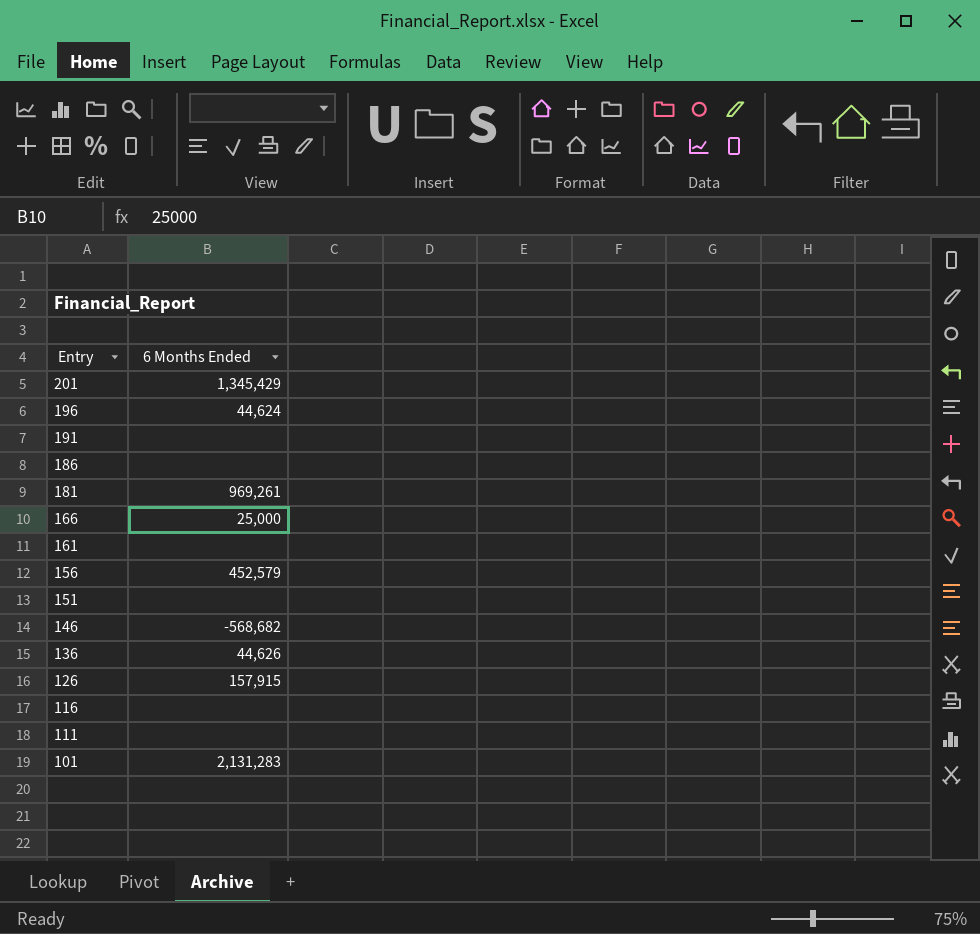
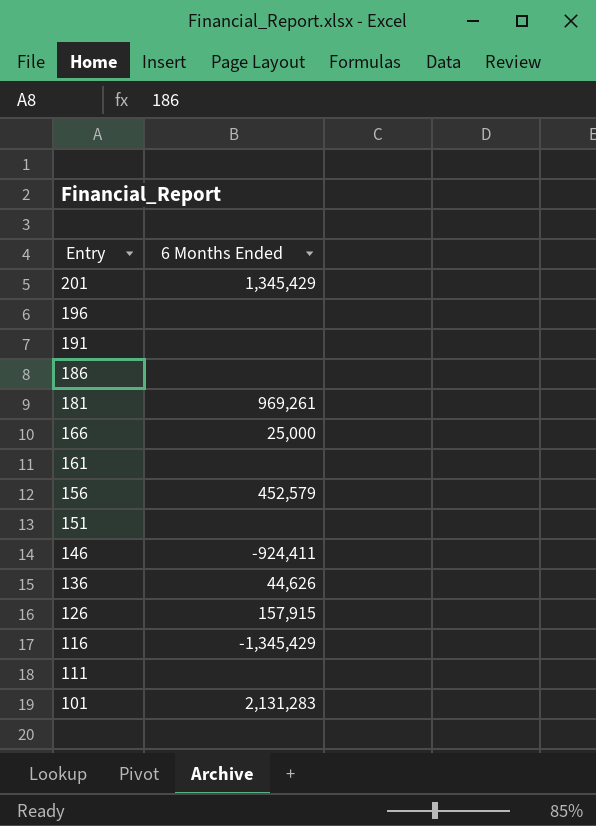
196 | 6 Months Ended: 44,624 -> none
146 | 6 Months Ended: -568,682 -> -924,411
116 | 6 Months Ended: none -> -1,345,429

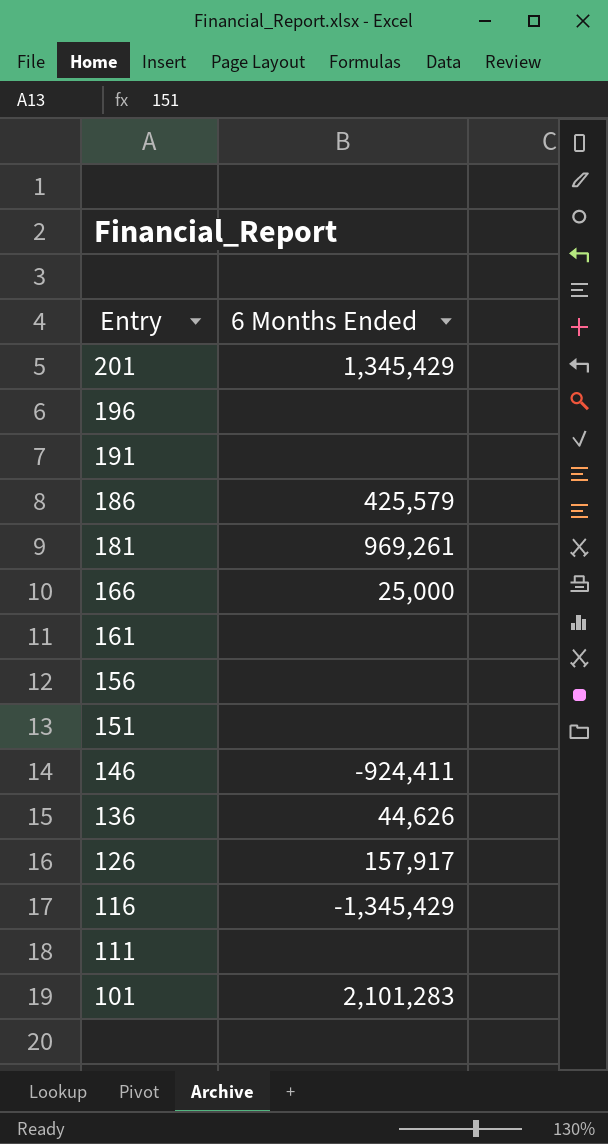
186 | 6 Months Ended: none -> 425,579
156 | 6 Months Ended: 452,579 -> none
126 | 6 Months Ended: 157,915 -> 157,917
101 | 6 Months Ended: 2,131,283 -> 2,101,283

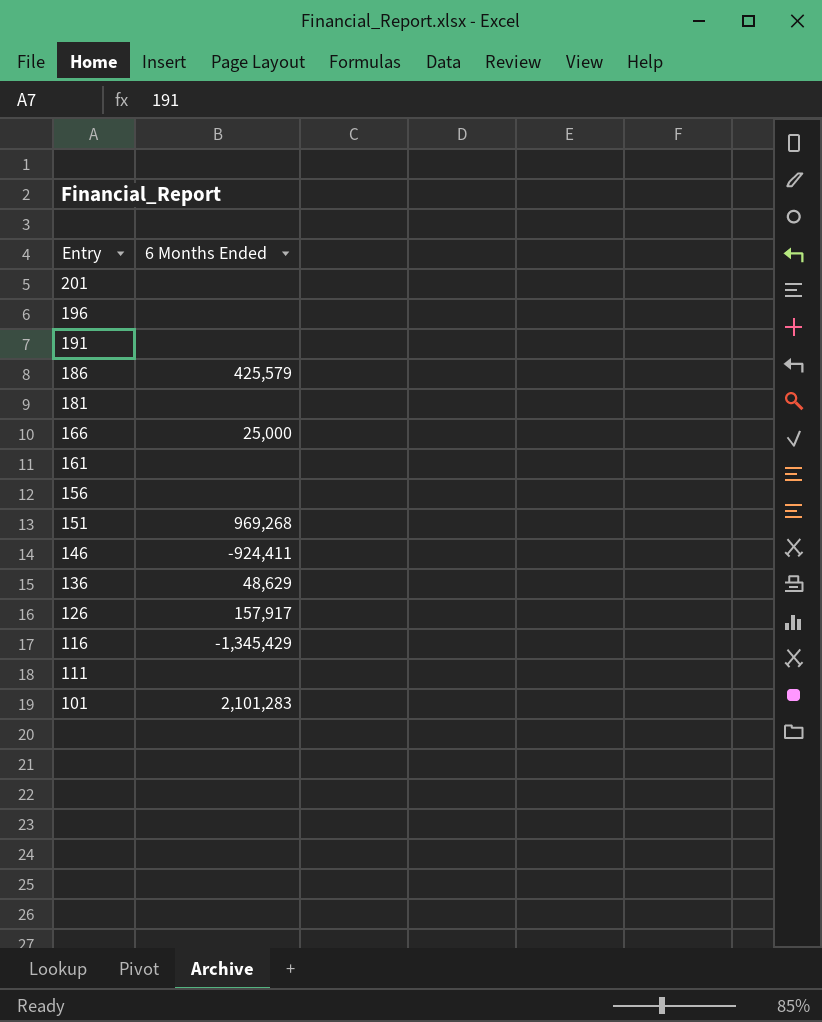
201 | 6 Months Ended: 1,345,429 -> none
181 | 6 Months Ended: 969,261 -> none
151 | 6 Months Ended: none -> 969,268
136 | 6 Months Ended: 44,626 -> 48,629

